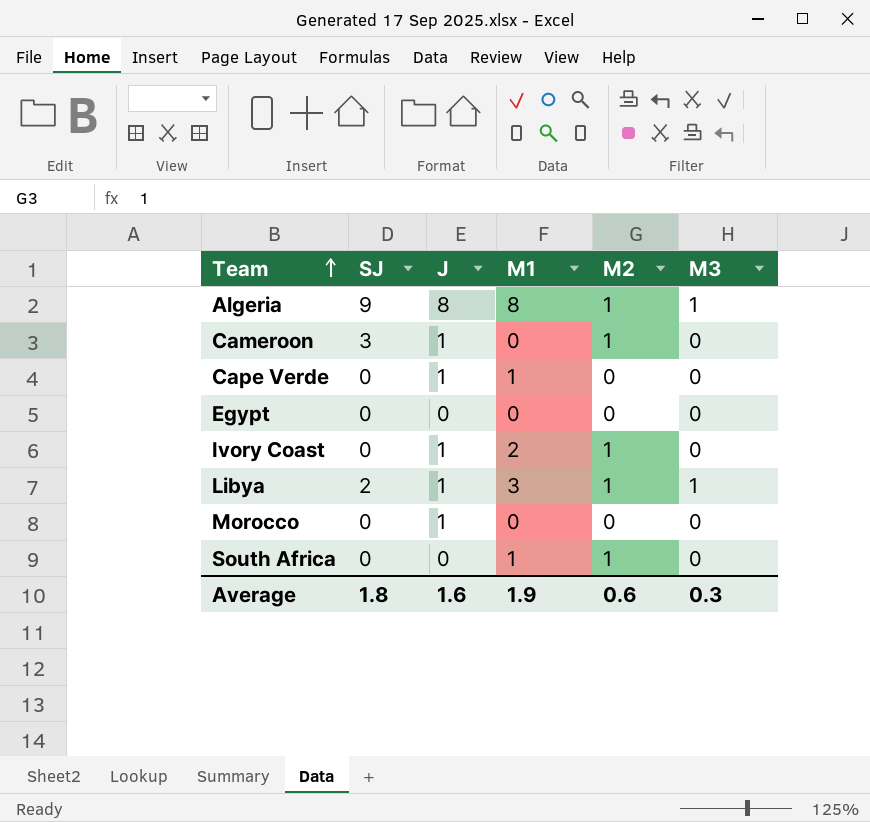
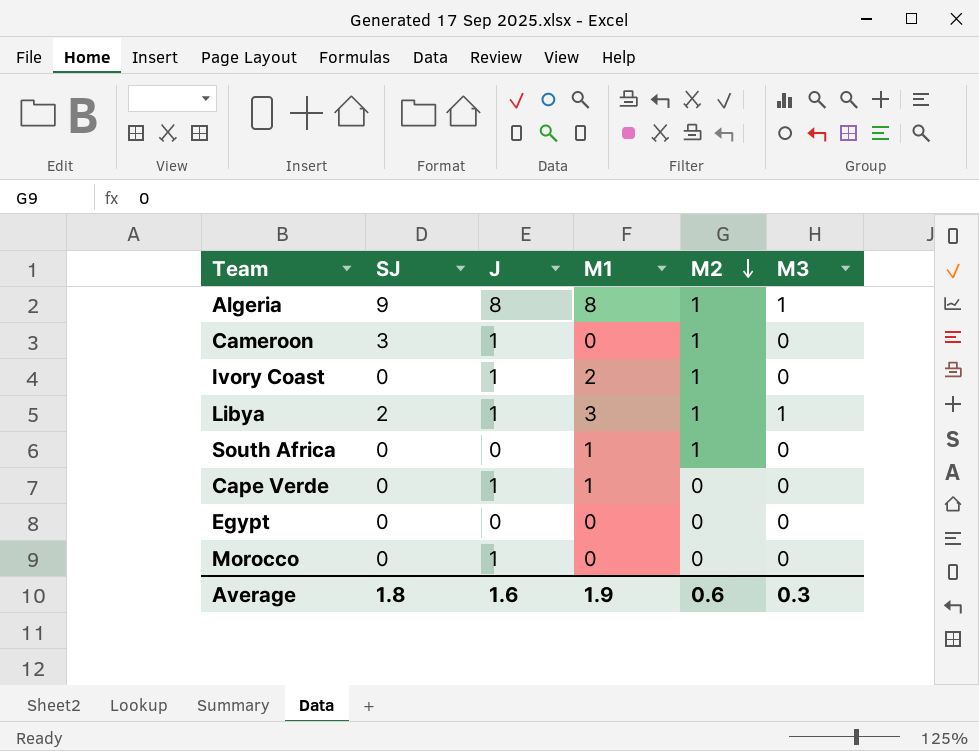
row order: Team ascending -> M2 descending

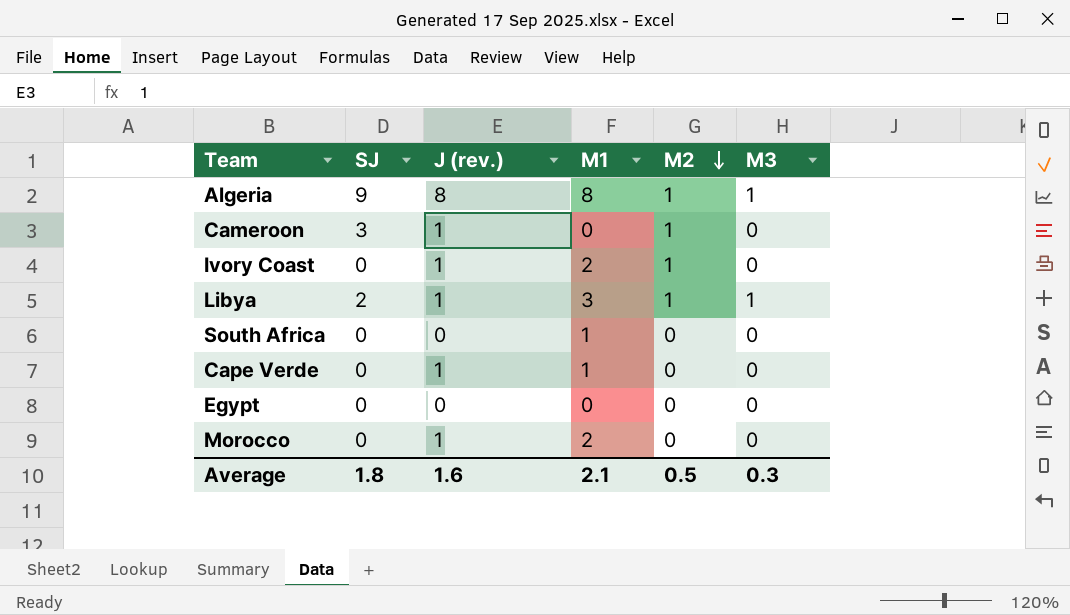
column name: J -> J (rev.)
South Africa | M2: 1 -> 0
Morocco | M1: 0 -> 2
Average | M1: 1.9 -> 2.1
Average | M2: 0.6 -> 0.5

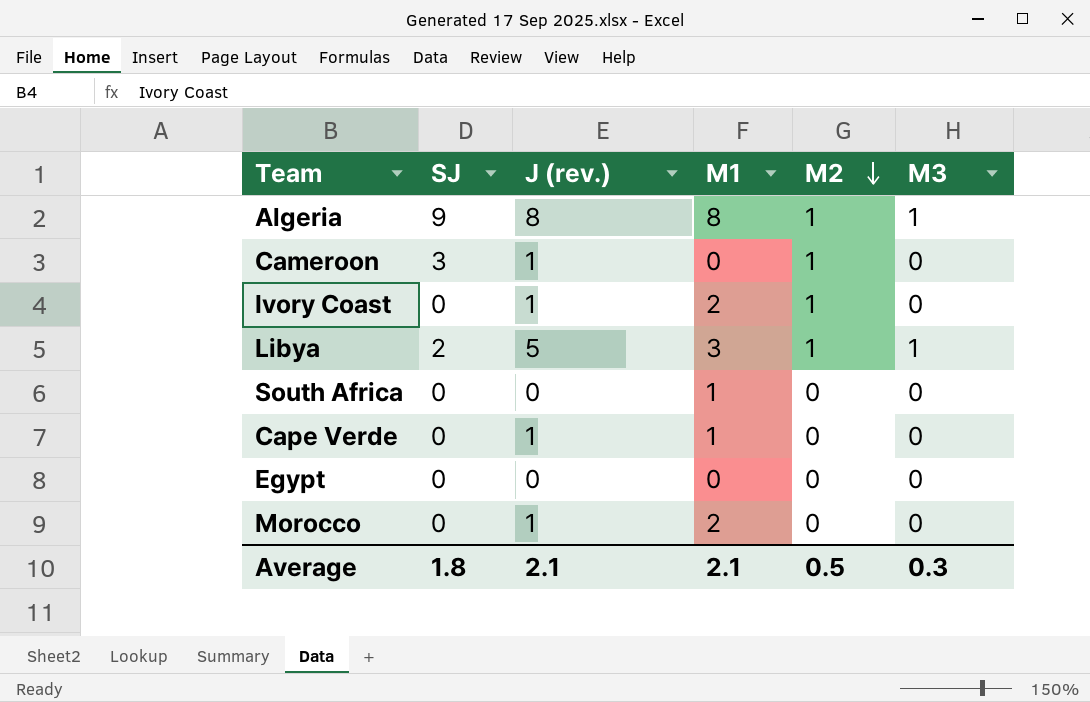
Libya | J (rev.): 1 -> 5
Average | J (rev.): 1.6 -> 2.1

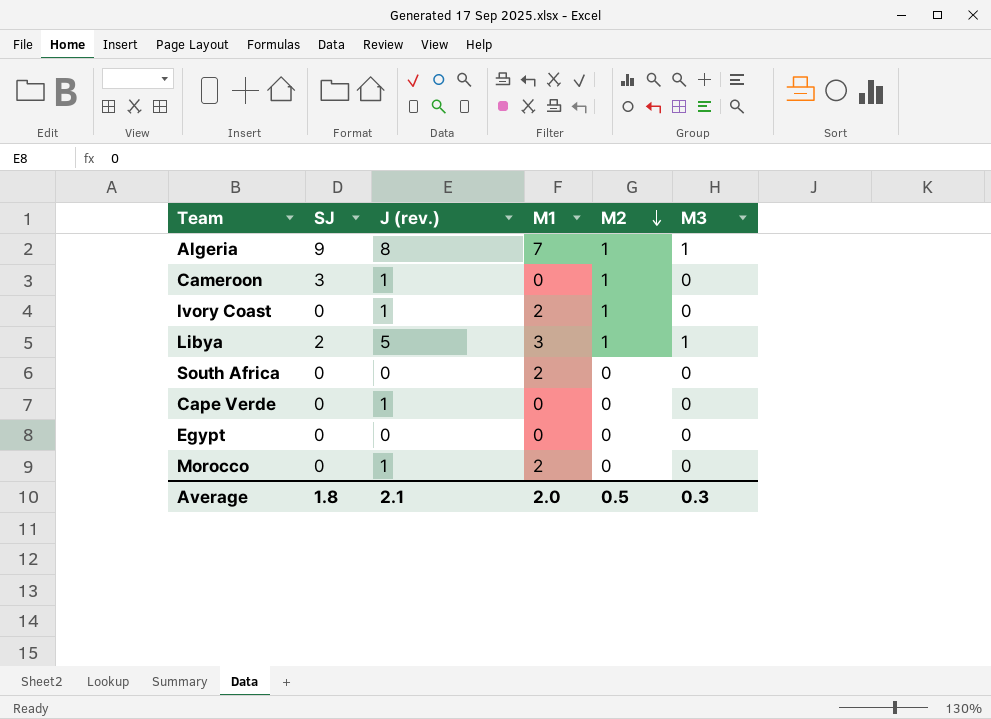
Algeria | M1: 8 -> 7
South Africa | M1: 1 -> 2
Cape Verde | M1: 1 -> 0
Average | M1: 2.1 -> 2.0

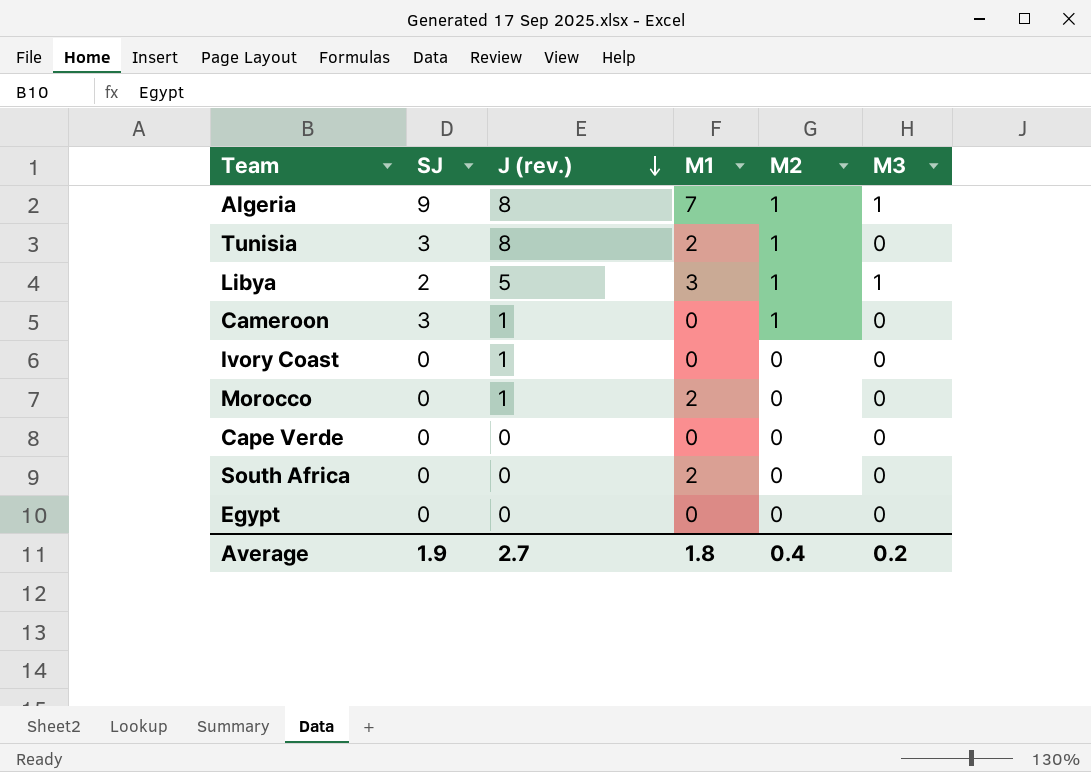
row order: M2 descending -> J (rev.) descending
row Tunisia: none -> 3 | 8 | 2 | 1 | 0
Ivory Coast | M1: 2 -> 0
Ivory Coast | M2: 1 -> 0
Cape Verde | J (rev.): 1 -> 0
Average | SJ: 1.8 -> 1.9
Average | J (rev.): 2.1 -> 2.7
Average | M1: 2.0 -> 1.8
Average | M2: 0.5 -> 0.4
Average | M3: 0.3 -> 0.2

